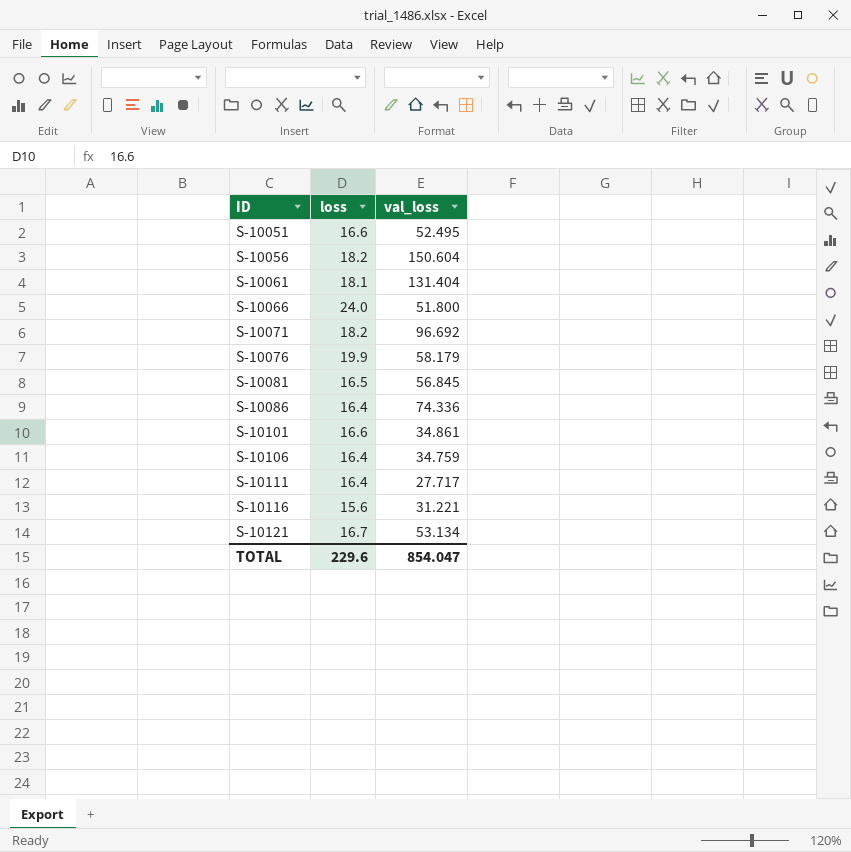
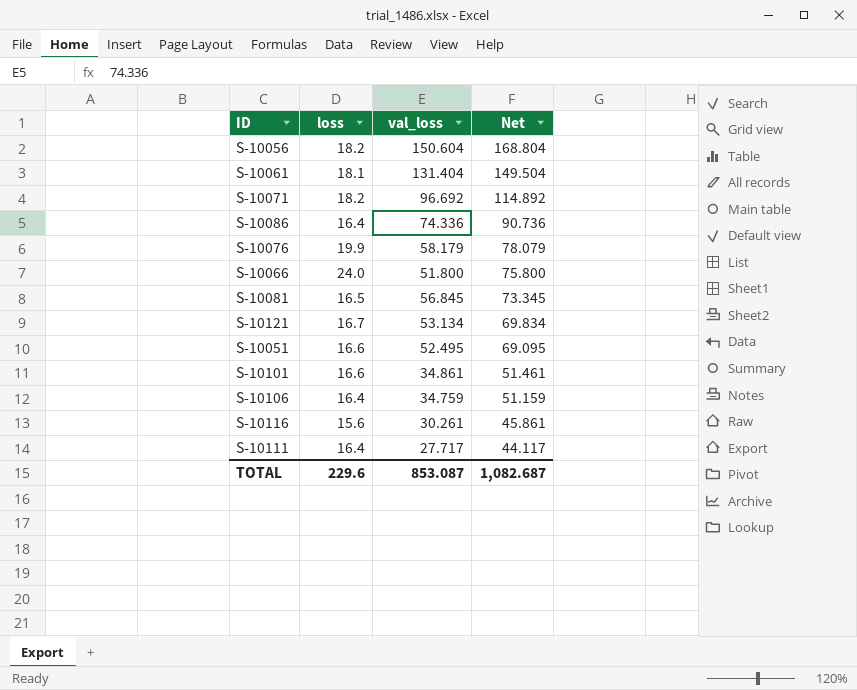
row order: ID ascending -> Net descending
column Net | formula: none -> [loss] + [val_loss]
S-10116 | val_loss: 31.221 -> 30.261
TOTAL | val_loss: 854.047 -> 853.087

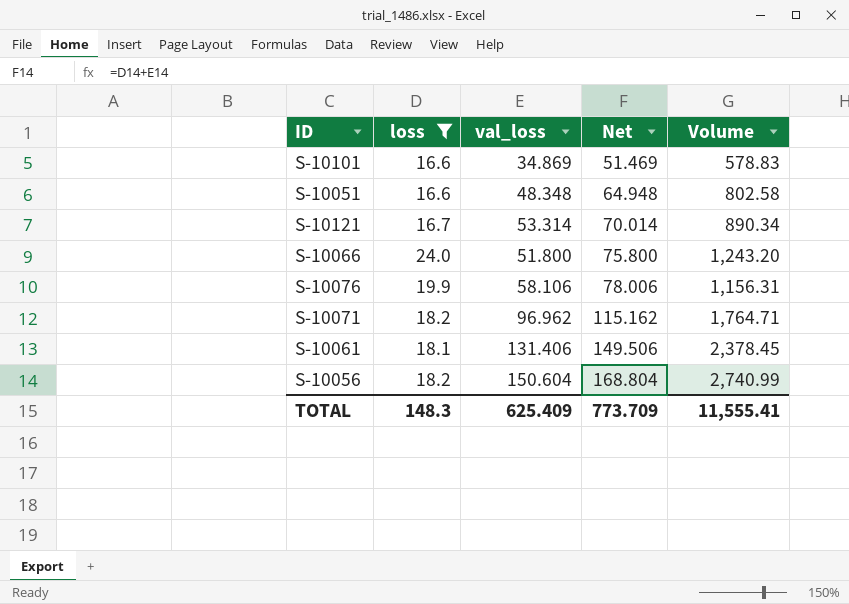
filter: none -> loss >= 16.6
row order: Net descending -> Net ascending
column Volume | formula: none -> [loss] * [val_loss]
S-10101 | val_loss: 34.861 -> 34.869
S-10101 | Net: 51.461 -> 51.469
S-10051 | val_loss: 52.495 -> 48.348
S-10051 | Net: 69.095 -> 64.948
S-10121 | val_loss: 53.134 -> 53.314
S-10121 | Net: 69.834 -> 70.014
S-10076 | val_loss: 58.179 -> 58.106
S-10076 | Net: 78.079 -> 78.006
S-10071 | val_loss: 96.692 -> 96.962
S-10071 | Net: 114.892 -> 115.162
S-10061 | val_loss: 131.404 -> 131.406
S-10061 | Net: 149.504 -> 149.506
TOTAL | loss: 229.6 -> 148.3
TOTAL | val_loss: 853.087 -> 625.409
TOTAL | Net: 1,082.687 -> 773.709

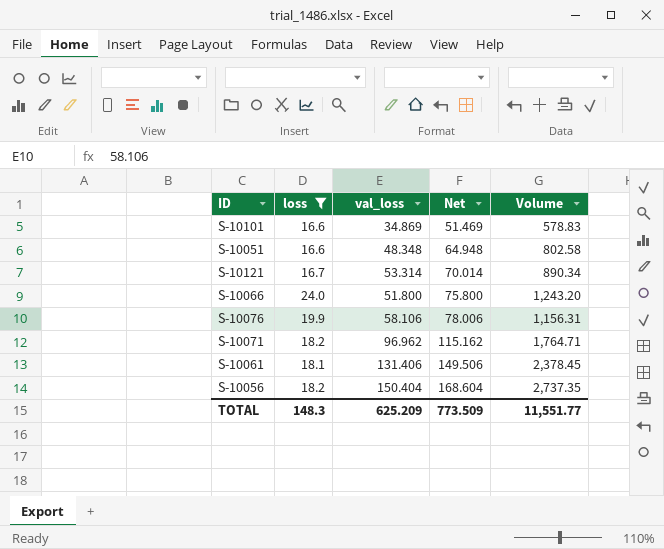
S-10056 | val_loss: 150.604 -> 150.404
S-10056 | Net: 168.804 -> 168.604
S-10056 | Volume: 2,740.99 -> 2,737.35
TOTAL | val_loss: 625.409 -> 625.209
TOTAL | Net: 773.709 -> 773.509
TOTAL | Volume: 11,555.41 -> 11,551.77

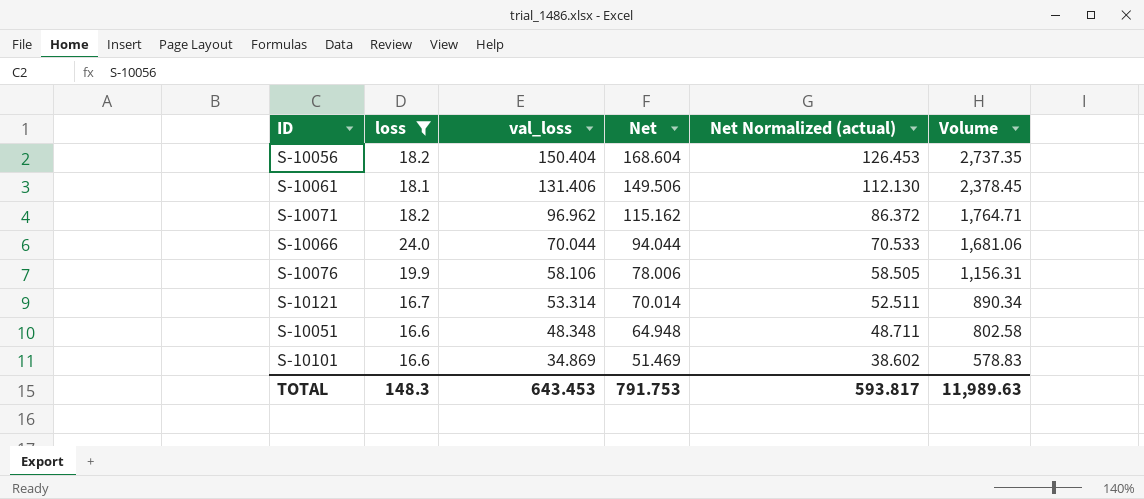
row order: Net ascending -> val_loss descending
column Net Normalized (actual) | formula: none -> [Net] * 0.75
S-10066 | val_loss: 51.800 -> 70.044
S-10066 | Net: 75.800 -> 94.044
S-10066 | Volume: 1,243.20 -> 1,681.06
TOTAL | val_loss: 625.209 -> 643.453
TOTAL | Net: 773.509 -> 791.753
TOTAL | Volume: 11,551.77 -> 11,989.63

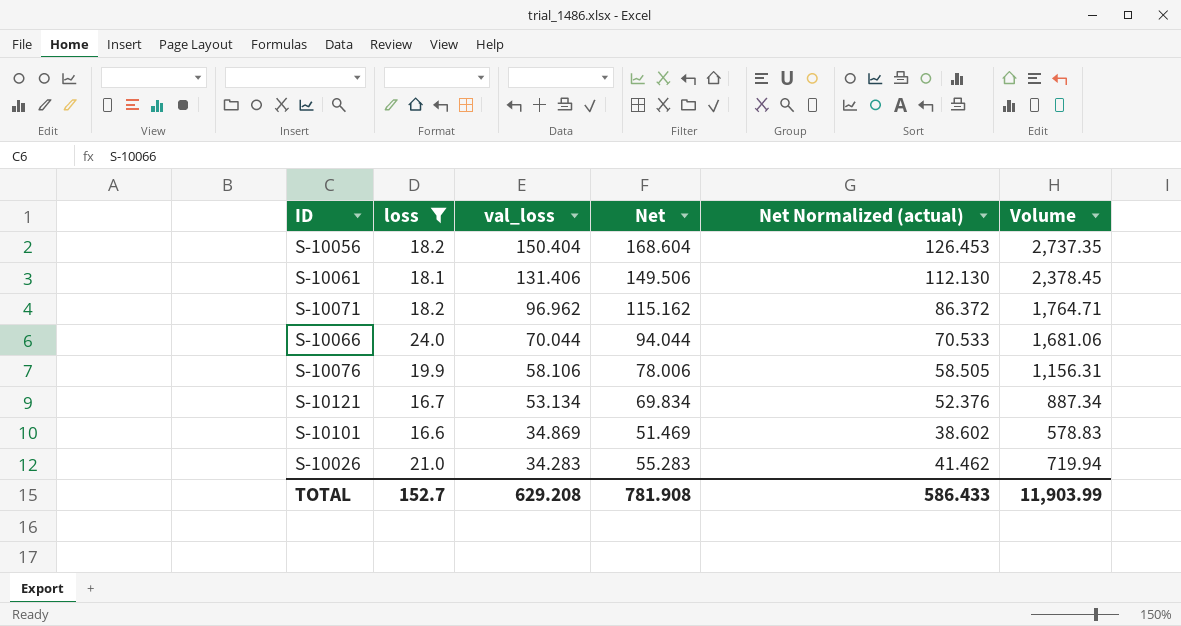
row S-10051: 16.6 | 48.348 | 64.948 | 48.711 | 802.58 -> none
S-10121 | val_loss: 53.314 -> 53.134
S-10121 | Net: 70.014 -> 69.834
S-10121 | Net Normalized (actual): 52.511 -> 52.376
S-10121 | Volume: 890.34 -> 887.34
row S-10026: none -> 21.0 | 34.283 | 55.283 | 41.462 | 719.94
TOTAL | loss: 148.3 -> 152.7
TOTAL | val_loss: 643.453 -> 629.208
TOTAL | Net: 791.753 -> 781.908
TOTAL | Net Normalized (actual): 593.817 -> 586.433
TOTAL | Volume: 11,989.63 -> 11,903.99

